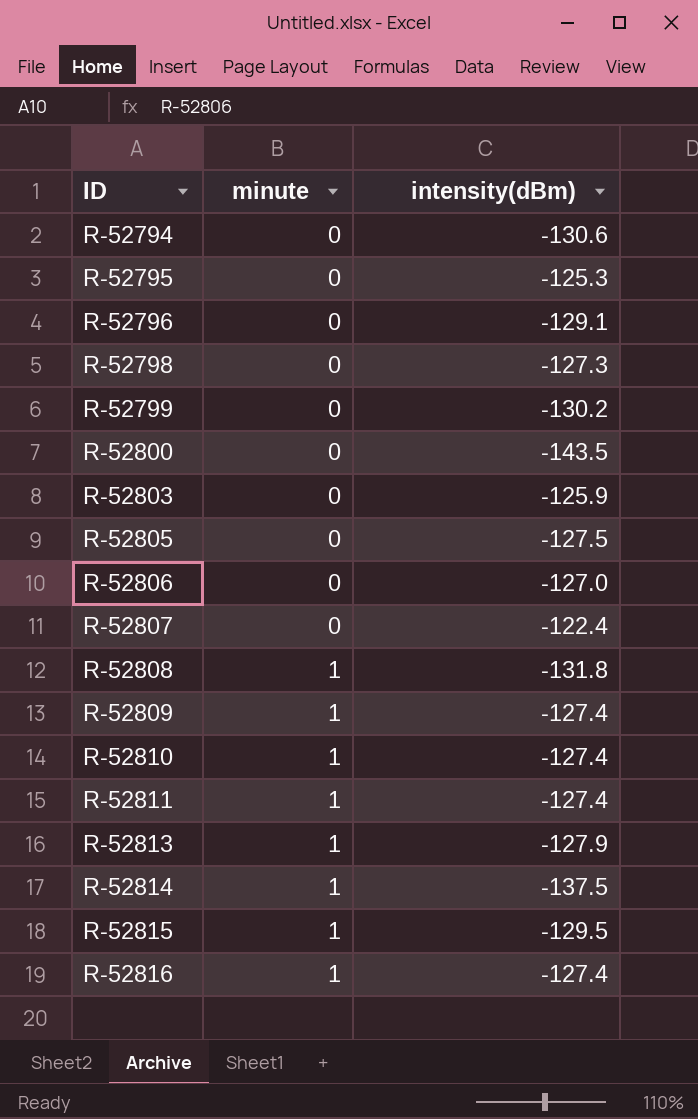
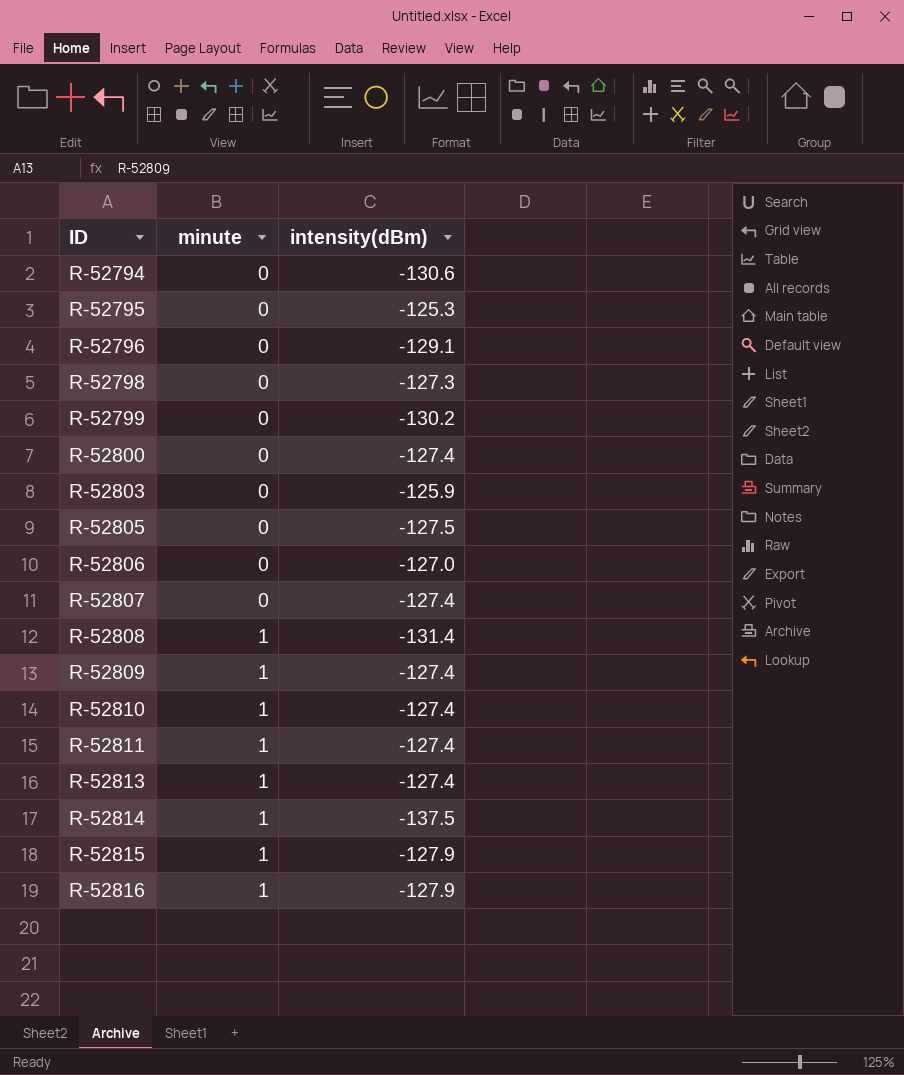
R-52800 | intensity(dBm): -143.5 -> -127.4
R-52807 | intensity(dBm): -122.4 -> -127.4
R-52808 | intensity(dBm): -131.8 -> -131.4
R-52813 | intensity(dBm): -127.9 -> -127.4
R-52815 | intensity(dBm): -129.5 -> -127.9
R-52816 | intensity(dBm): -127.4 -> -127.9

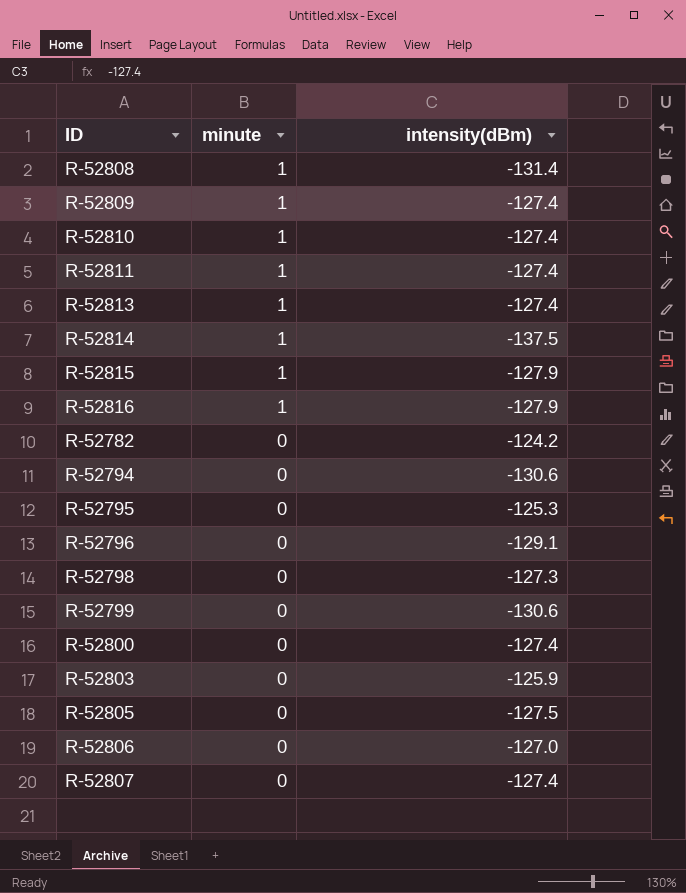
row order: ID ascending -> minute descending
row R-52782: none -> 0 | -124.2
R-52799 | intensity(dBm): -130.2 -> -130.6

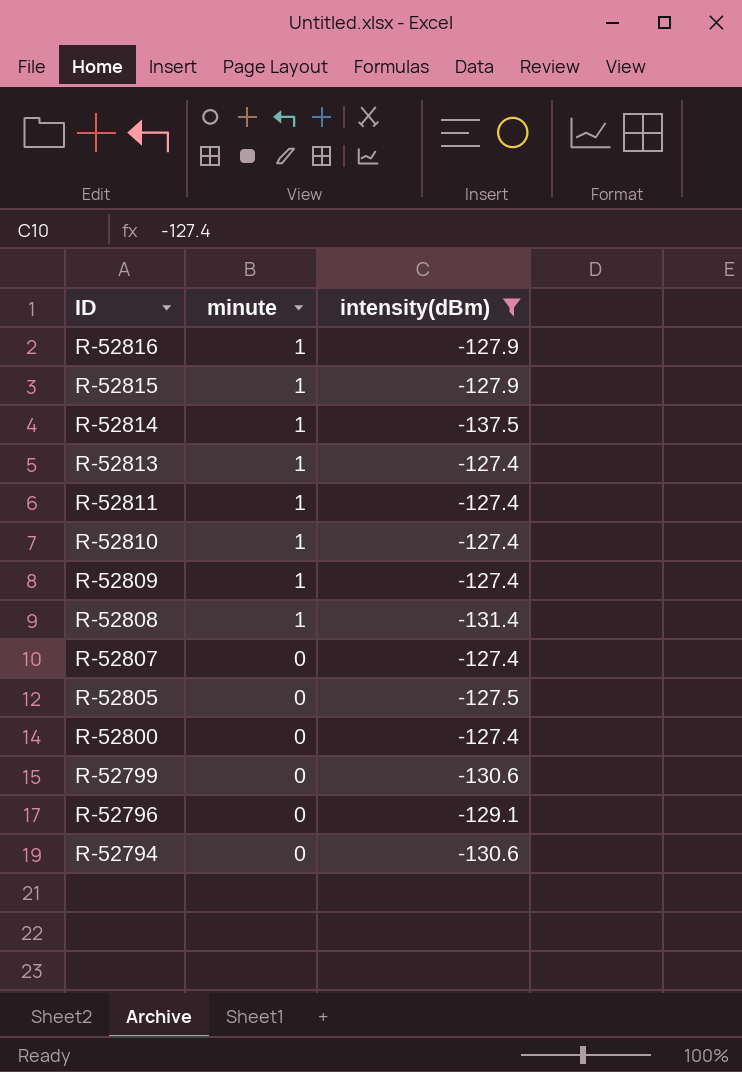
filter: none -> intensity(dBm) <= -127.4
row order: minute descending -> ID descending

